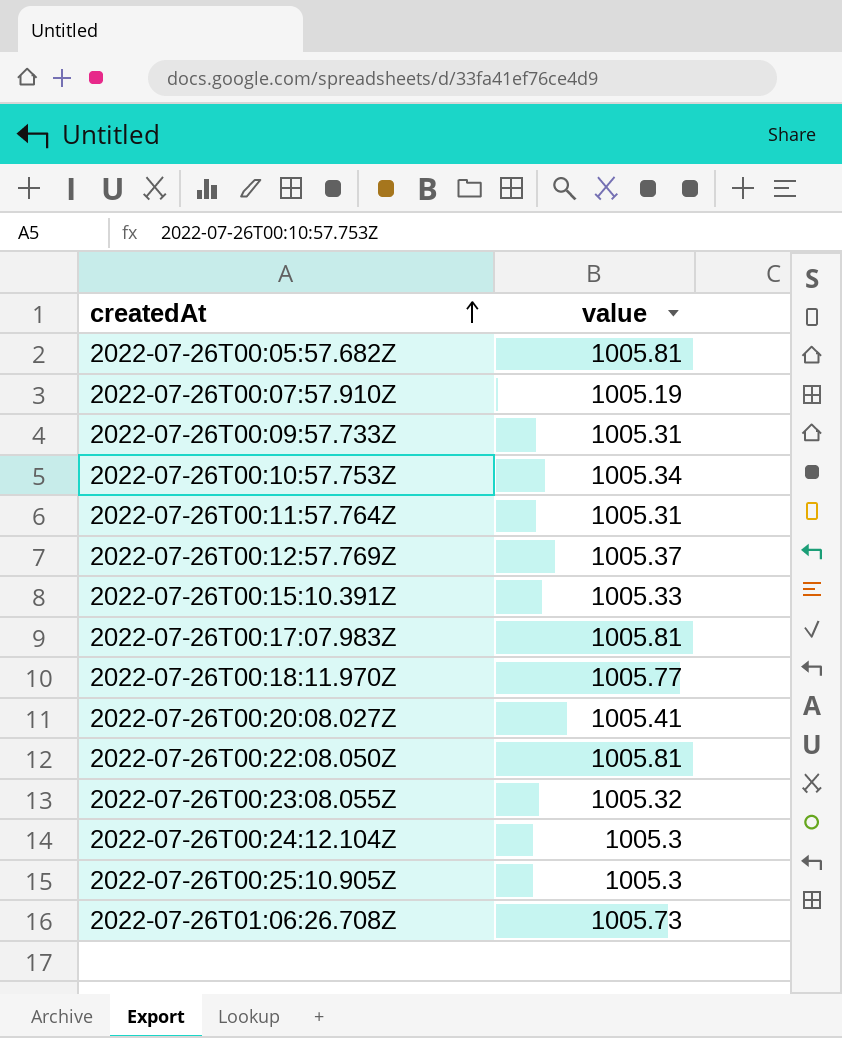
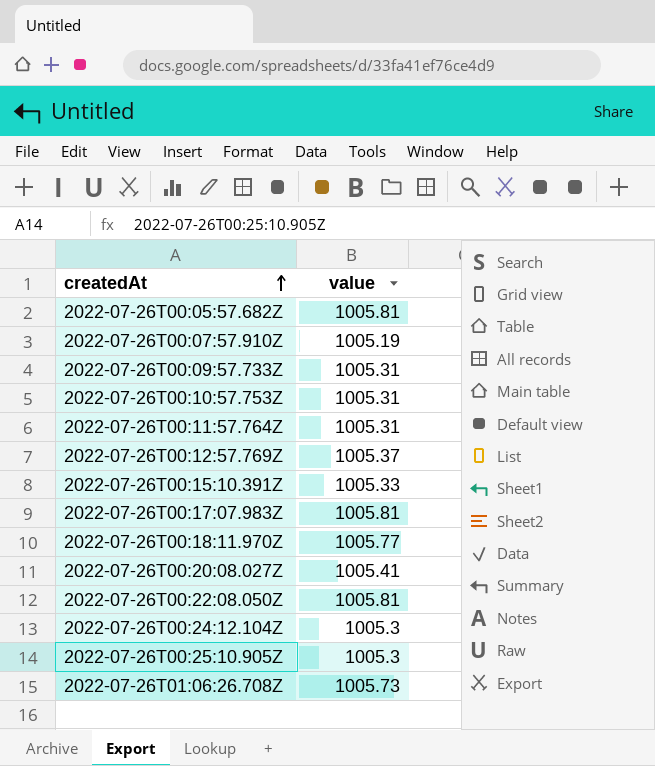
row 2022-07-26T00:23:08.055Z: 1005.32 -> none
2022-07-26T00:10:57.753Z | value: 1005.34 -> 1005.31

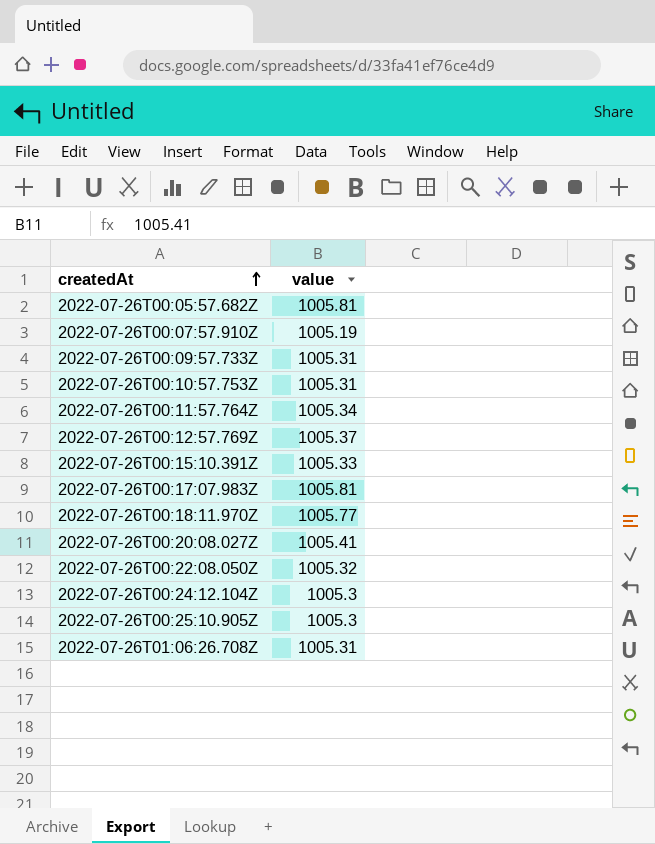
2022-07-26T00:11:57.764Z | value: 1005.31 -> 1005.34
2022-07-26T00:22:08.050Z | value: 1005.81 -> 1005.32
2022-07-26T01:06:26.708Z | value: 1005.73 -> 1005.31

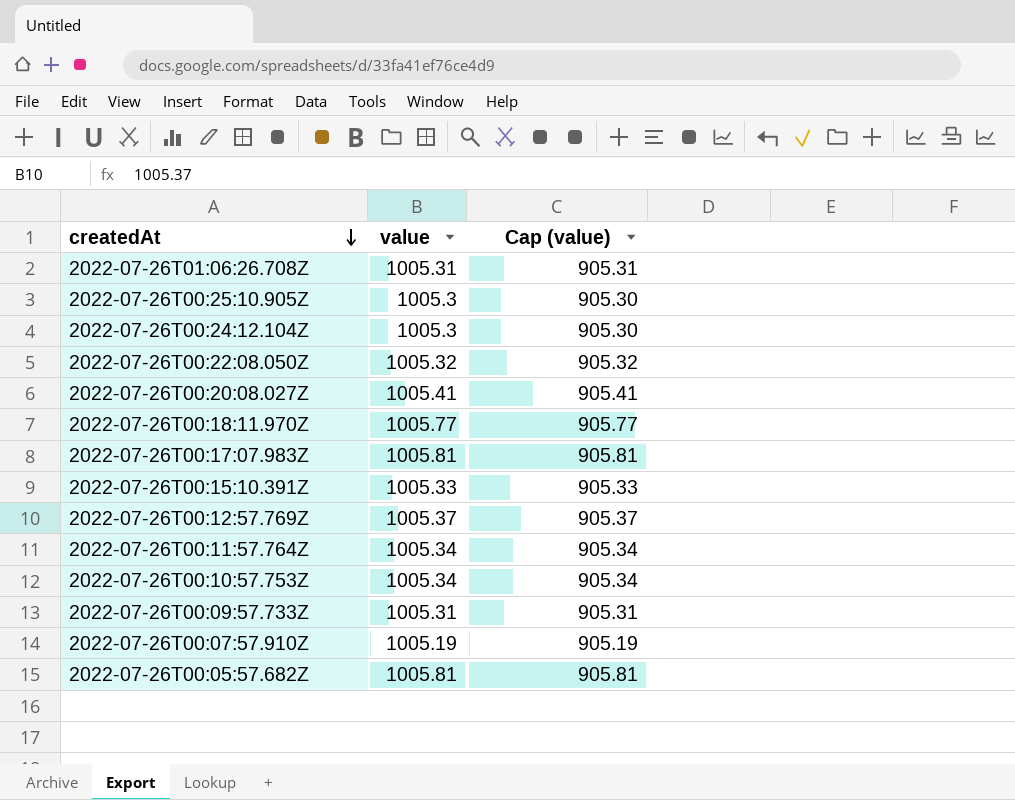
row order: createdAt ascending -> createdAt descending
column Cap (value) | formula: none -> [value] - 100
2022-07-26T00:10:57.753Z | value: 1005.31 -> 1005.34

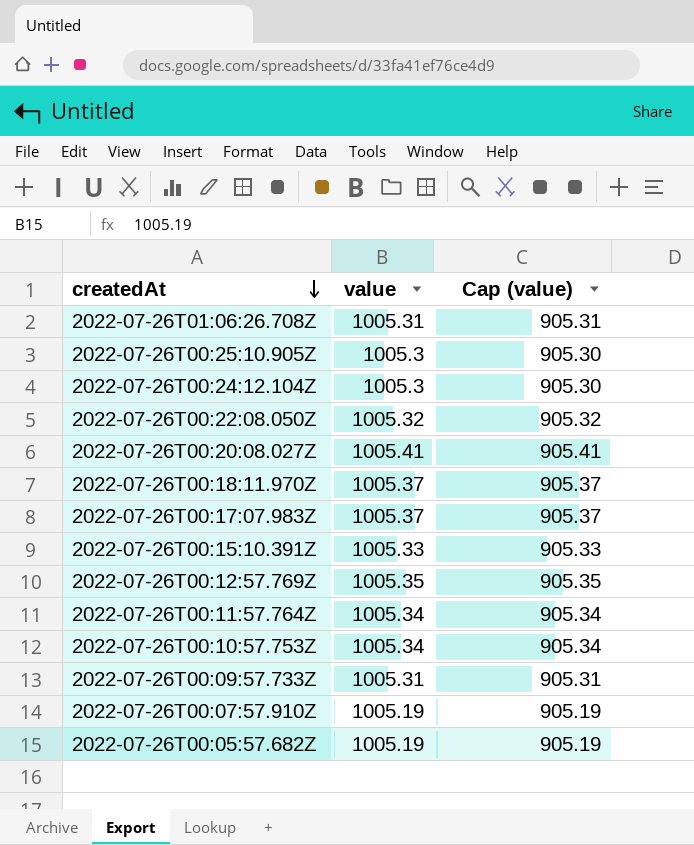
2022-07-26T00:18:11.970Z | value: 1005.77 -> 1005.37
2022-07-26T00:18:11.970Z | Cap (value): 905.77 -> 905.37
2022-07-26T00:17:07.983Z | value: 1005.81 -> 1005.37
2022-07-26T00:17:07.983Z | Cap (value): 905.81 -> 905.37
2022-07-26T00:12:57.769Z | value: 1005.37 -> 1005.35
2022-07-26T00:12:57.769Z | Cap (value): 905.37 -> 905.35
2022-07-26T00:05:57.682Z | value: 1005.81 -> 1005.19
2022-07-26T00:05:57.682Z | Cap (value): 905.81 -> 905.19

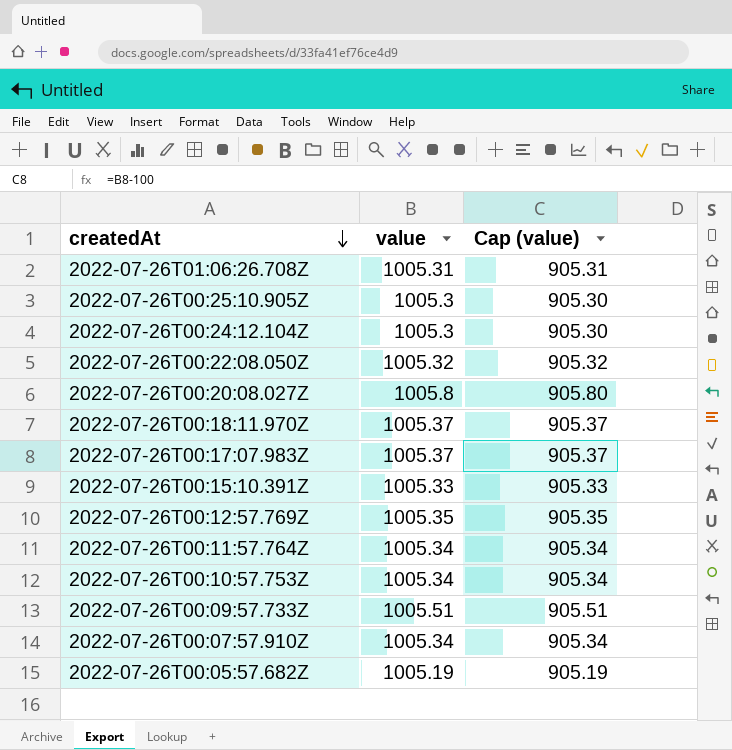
2022-07-26T00:20:08.027Z | value: 1005.41 -> 1005.8
2022-07-26T00:20:08.027Z | Cap (value): 905.41 -> 905.80
2022-07-26T00:09:57.733Z | value: 1005.31 -> 1005.51
2022-07-26T00:09:57.733Z | Cap (value): 905.31 -> 905.51
2022-07-26T00:07:57.910Z | value: 1005.19 -> 1005.34
2022-07-26T00:07:57.910Z | Cap (value): 905.19 -> 905.34

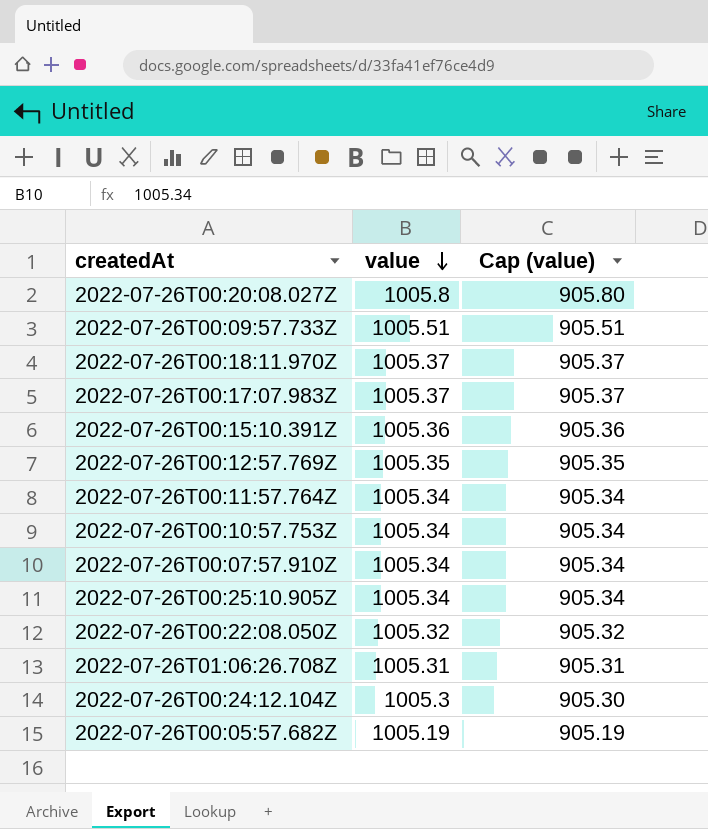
row order: createdAt descending -> value descending
2022-07-26T00:15:10.391Z | value: 1005.33 -> 1005.36
2022-07-26T00:15:10.391Z | Cap (value): 905.33 -> 905.36
2022-07-26T00:25:10.905Z | value: 1005.3 -> 1005.34
2022-07-26T00:25:10.905Z | Cap (value): 905.30 -> 905.34

